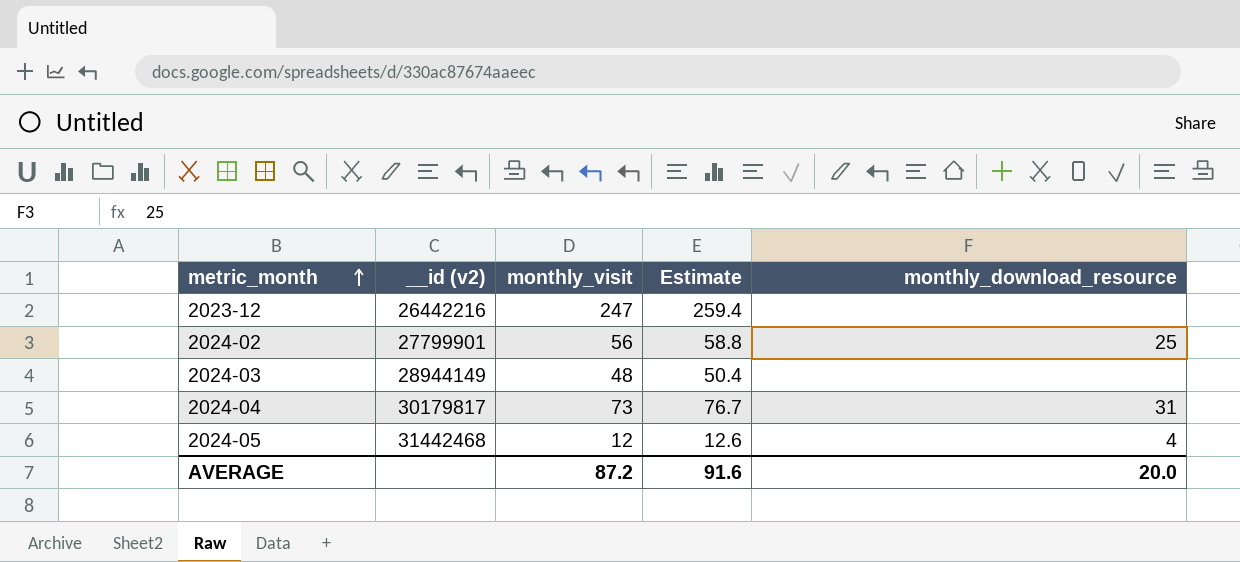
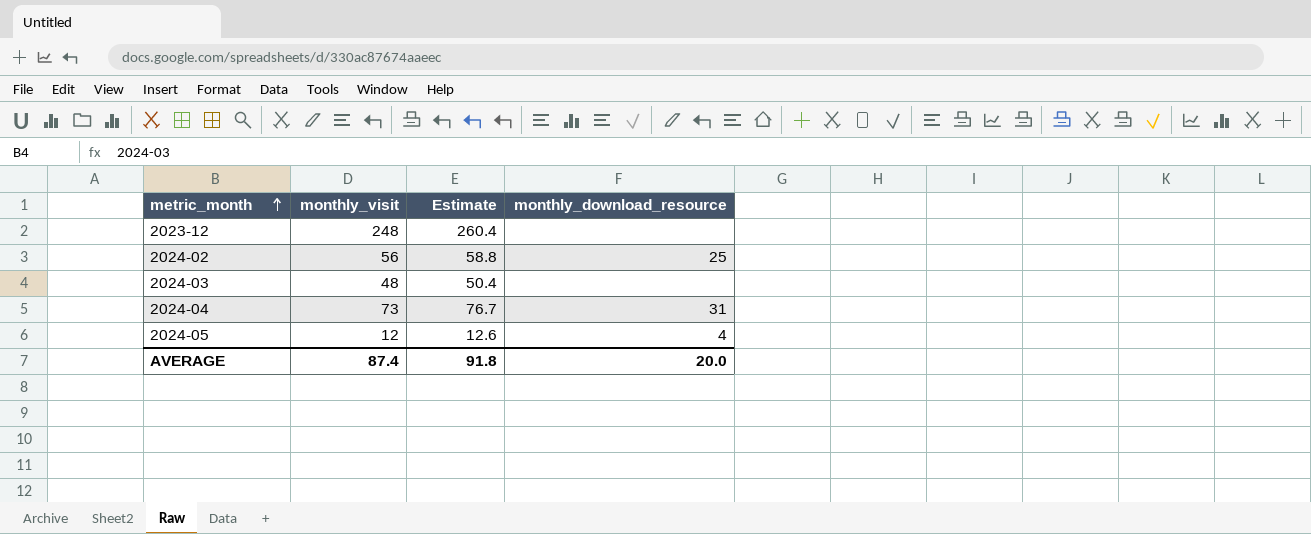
column __id (v2) | position: 2 -> none
2023-12 | monthly_visit: 247 -> 248
2023-12 | Estimate: 259.4 -> 260.4
AVERAGE | monthly_visit: 87.2 -> 87.4
AVERAGE | Estimate: 91.6 -> 91.8

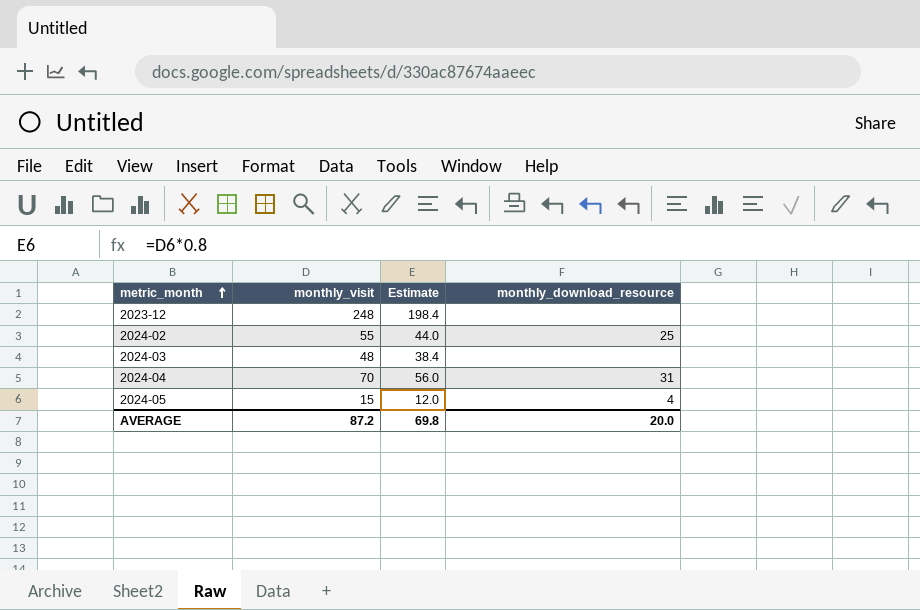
column Estimate | formula: [monthly_visit] * 1.05 -> [monthly_visit] * 0.8
2024-02 | monthly_visit: 56 -> 55
2024-04 | monthly_visit: 73 -> 70
2024-05 | monthly_visit: 12 -> 15
AVERAGE | monthly_visit: 87.4 -> 87.2
AVERAGE | Estimate: 91.8 -> 69.8

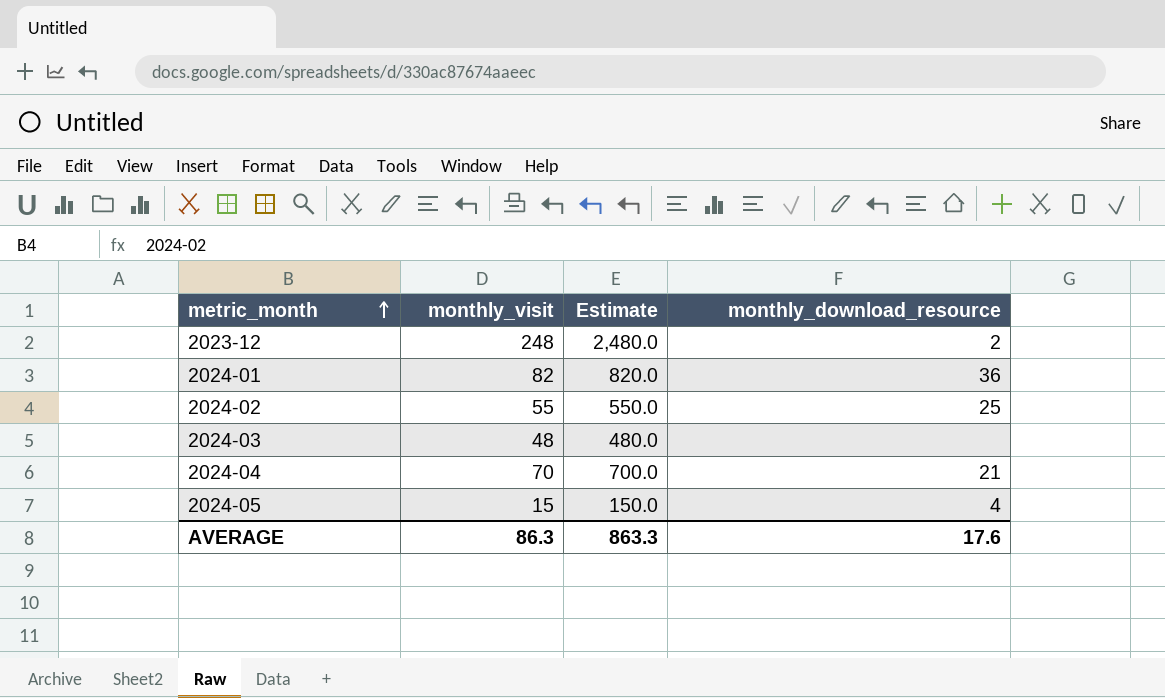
column Estimate | formula: [monthly_visit] * 0.8 -> [monthly_visit] * 10
2023-12 | monthly_download_resource: none -> 2
row 2024-01: none -> 82 | 820.0 | 36
2024-04 | monthly_download_resource: 31 -> 21
AVERAGE | monthly_visit: 87.2 -> 86.3
AVERAGE | Estimate: 69.8 -> 863.3
AVERAGE | monthly_download_resource: 20.0 -> 17.6

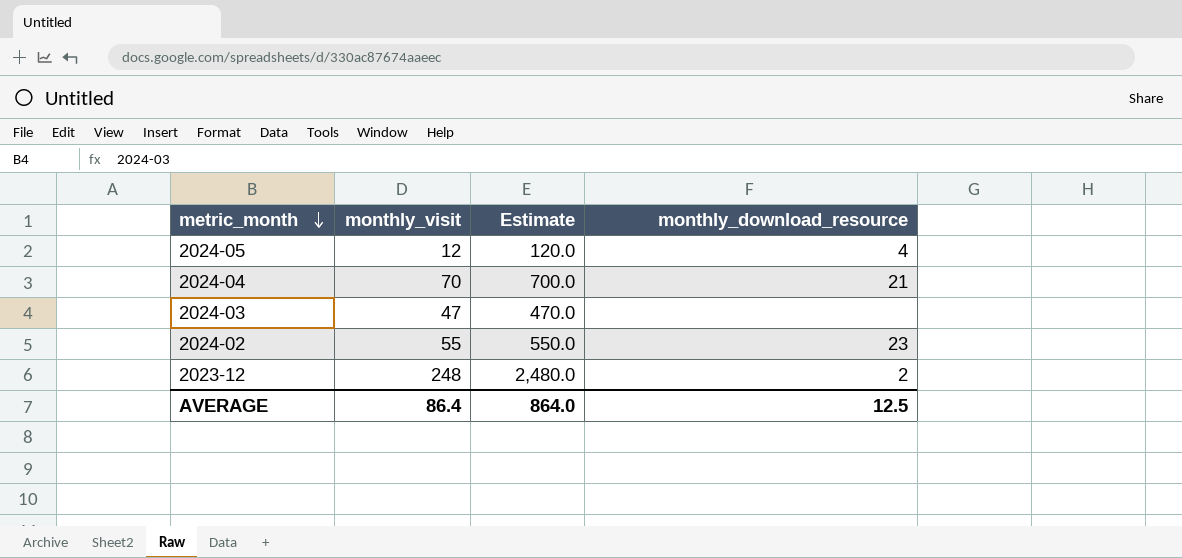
row order: metric_month ascending -> metric_month descending
row 2024-01: 82 | 820.0 | 36 -> none
2024-05 | monthly_visit: 15 -> 12
2024-05 | Estimate: 150.0 -> 120.0
2024-03 | monthly_visit: 48 -> 47
2024-03 | Estimate: 480.0 -> 470.0
2024-02 | monthly_download_resource: 25 -> 23
AVERAGE | monthly_visit: 86.3 -> 86.4
AVERAGE | Estimate: 863.3 -> 864.0
AVERAGE | monthly_download_resource: 17.6 -> 12.5

